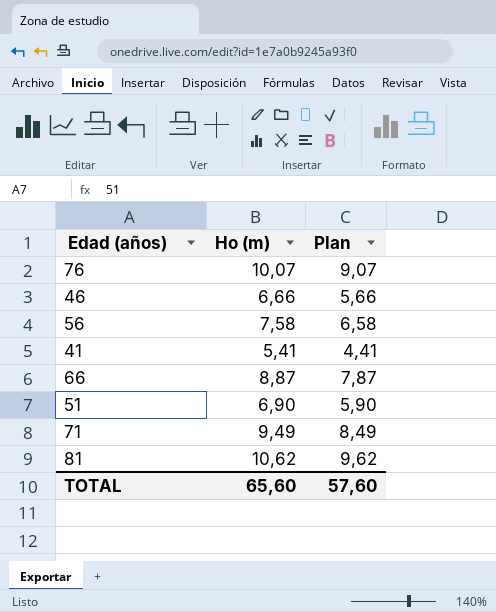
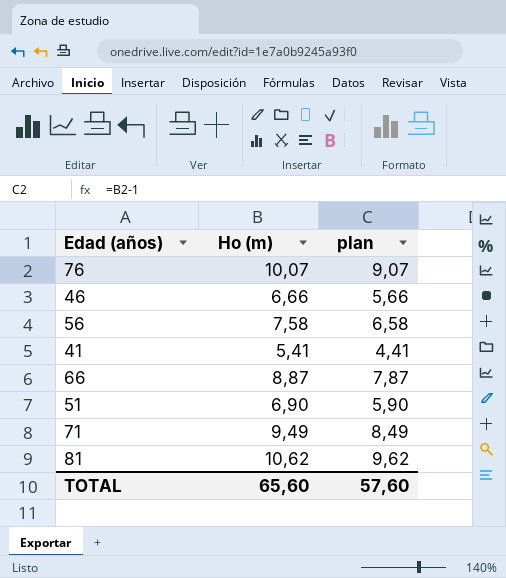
column name: Plan -> plan

